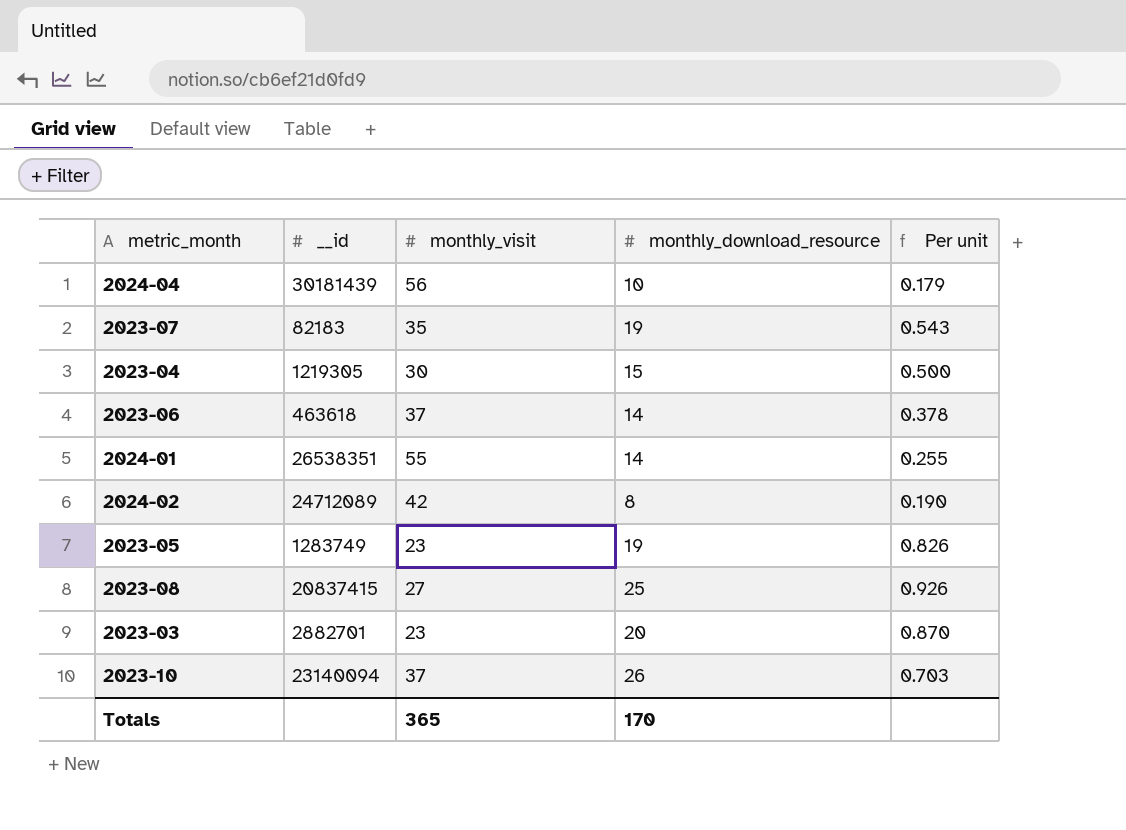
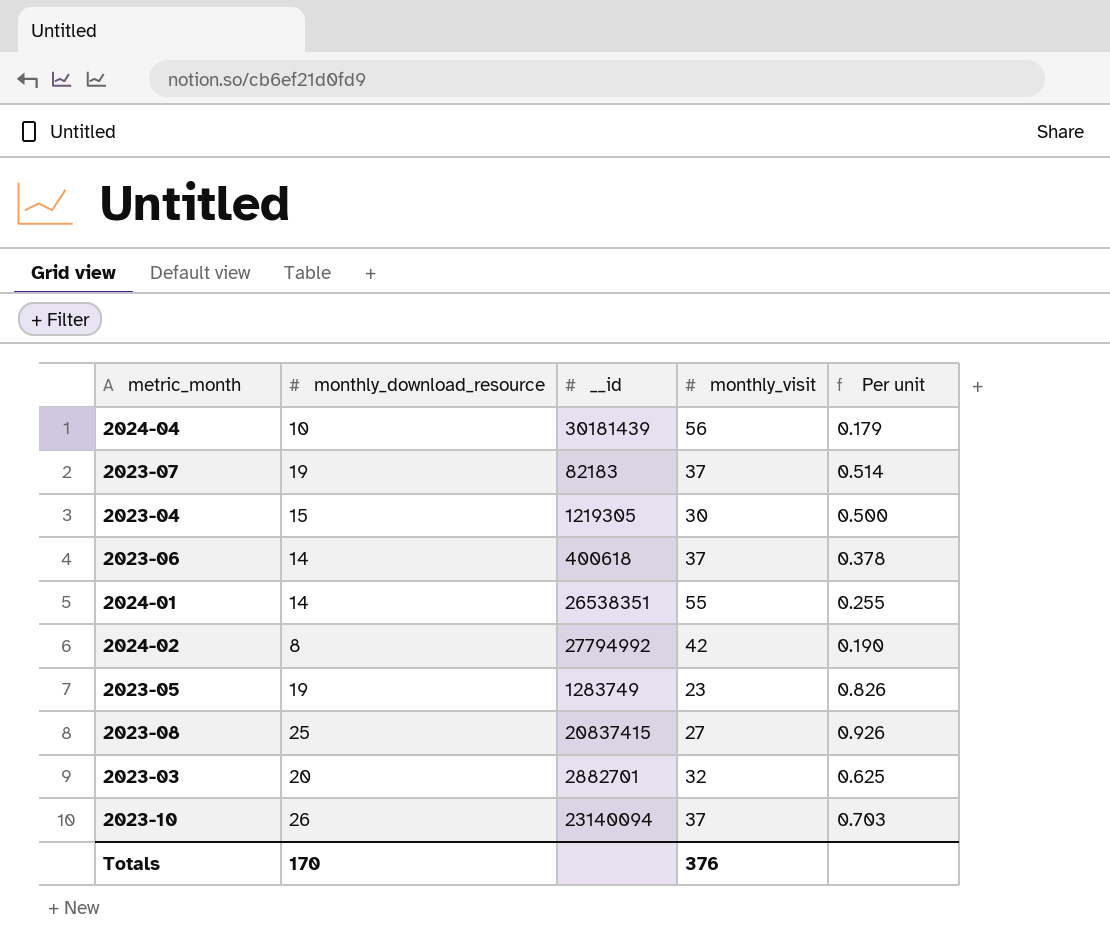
column monthly_download_resource | position: 4 -> 2
2023-07 | monthly_visit: 35 -> 37
2023-07 | Per unit: 0.543 -> 0.514
2023-06 | __id: 463618 -> 400618
2024-02 | __id: 24712089 -> 27794992
2023-03 | monthly_visit: 23 -> 32
2023-03 | Per unit: 0.870 -> 0.625
Totals | monthly_visit: 365 -> 376

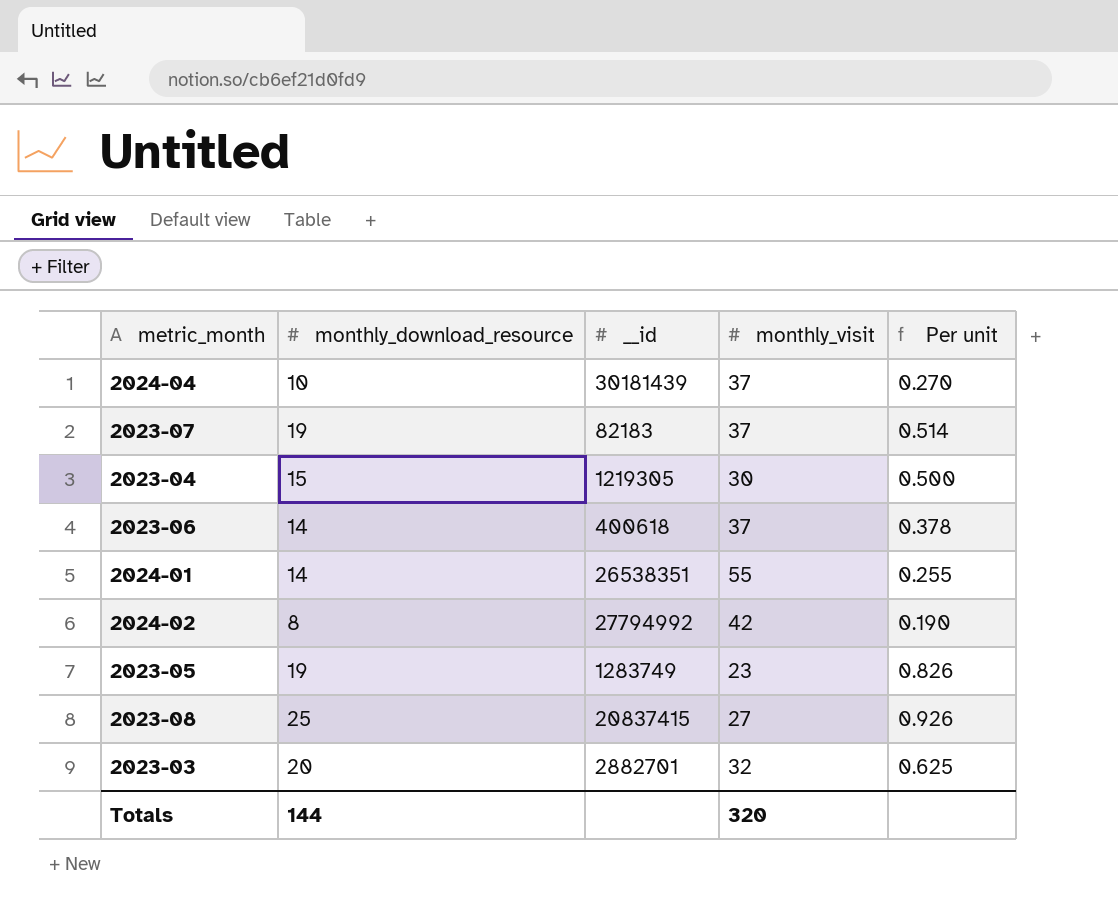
row 2023-10: 26 | 23140094 | 37 | 0.703 -> none
2024-04 | monthly_visit: 56 -> 37
2024-04 | Per unit: 0.179 -> 0.270
Totals | monthly_download_resource: 170 -> 144
Totals | monthly_visit: 376 -> 320

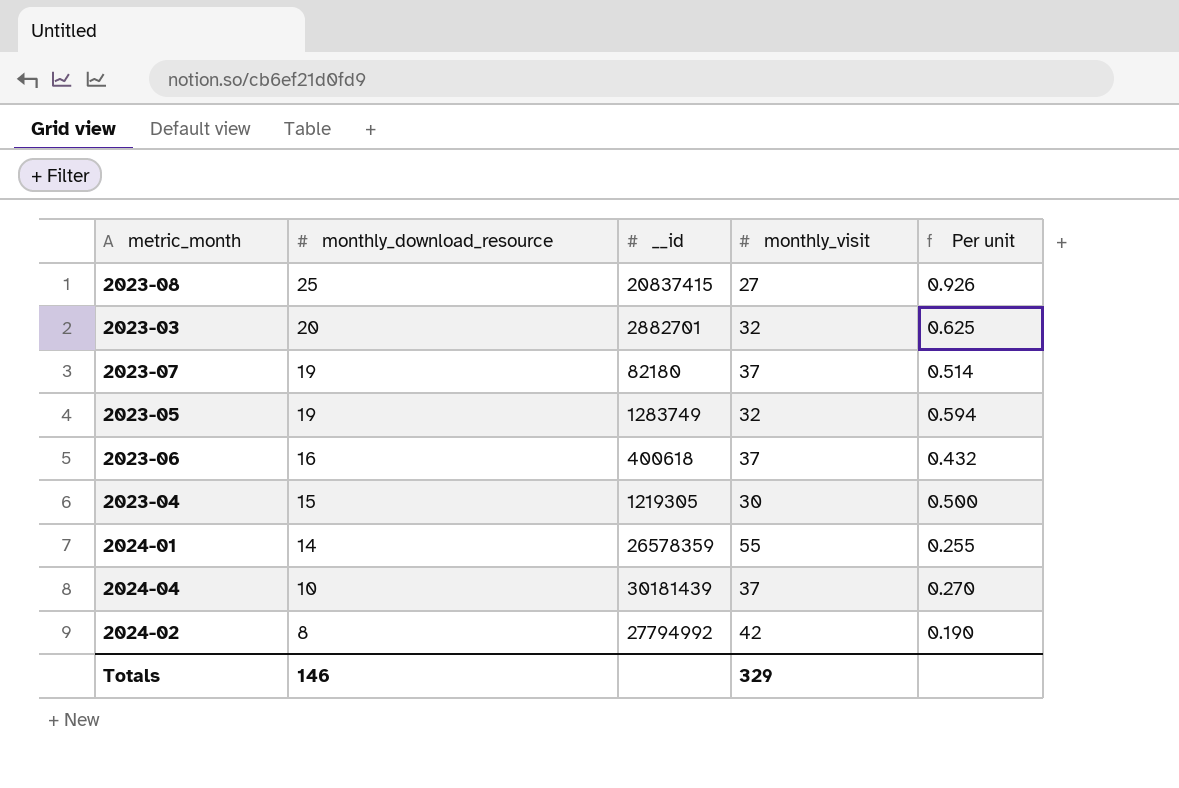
row order: none -> monthly_download_resource descending
2023-07 | __id: 82183 -> 82180
2023-05 | monthly_visit: 23 -> 32
2023-05 | Per unit: 0.826 -> 0.594
2023-06 | monthly_download_resource: 14 -> 16
2023-06 | Per unit: 0.378 -> 0.432
2024-01 | __id: 26538351 -> 26578359
Totals | monthly_download_resource: 144 -> 146
Totals | monthly_visit: 320 -> 329

